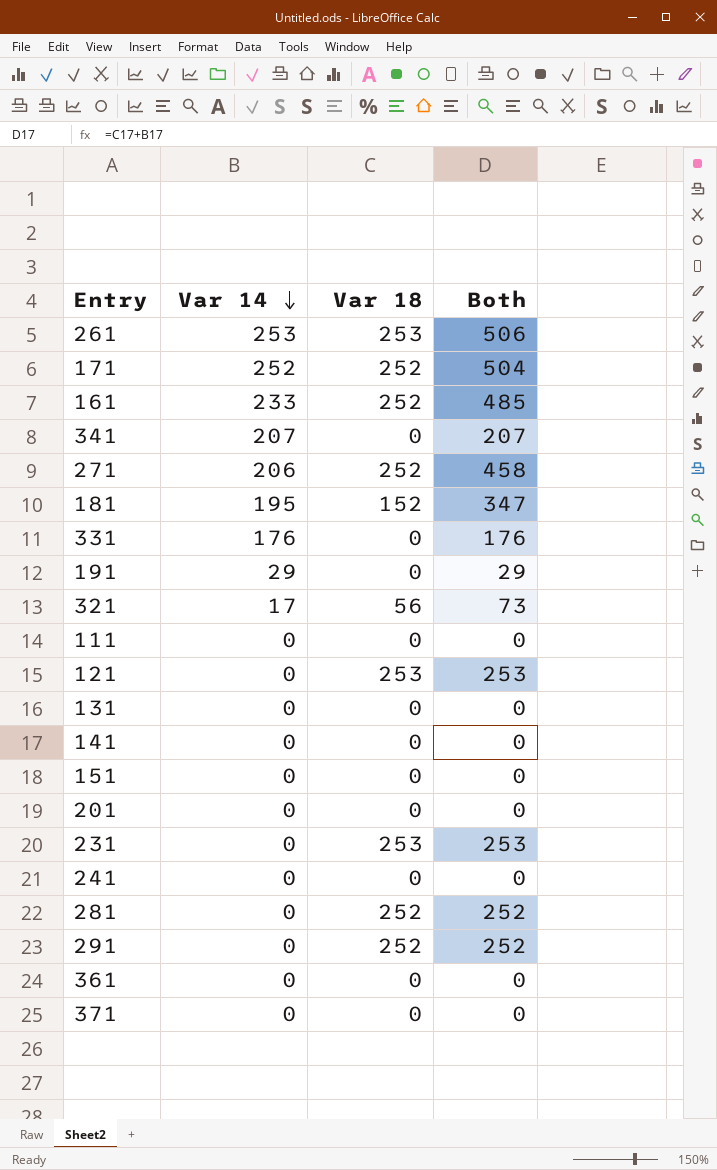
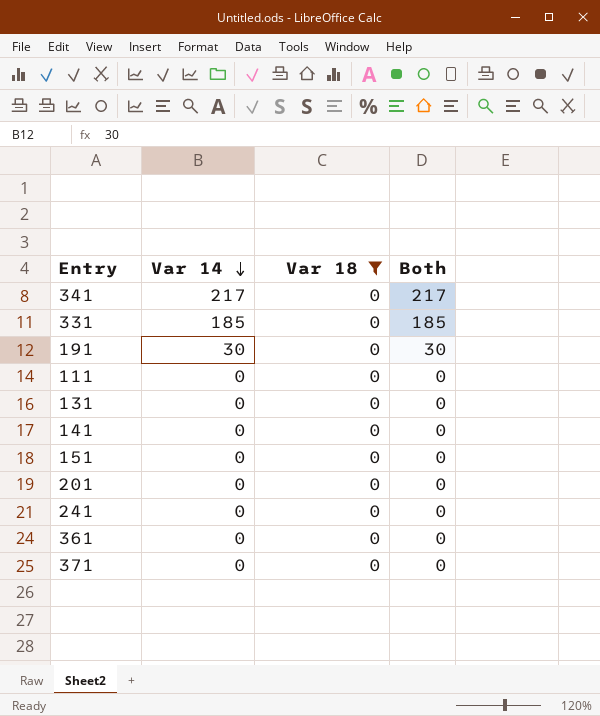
filter: none -> Var 18 = 0
341 | Var 14: 207 -> 217
341 | Both: 207 -> 217
331 | Var 14: 176 -> 185
331 | Both: 176 -> 185
191 | Var 14: 29 -> 30
191 | Both: 29 -> 30

